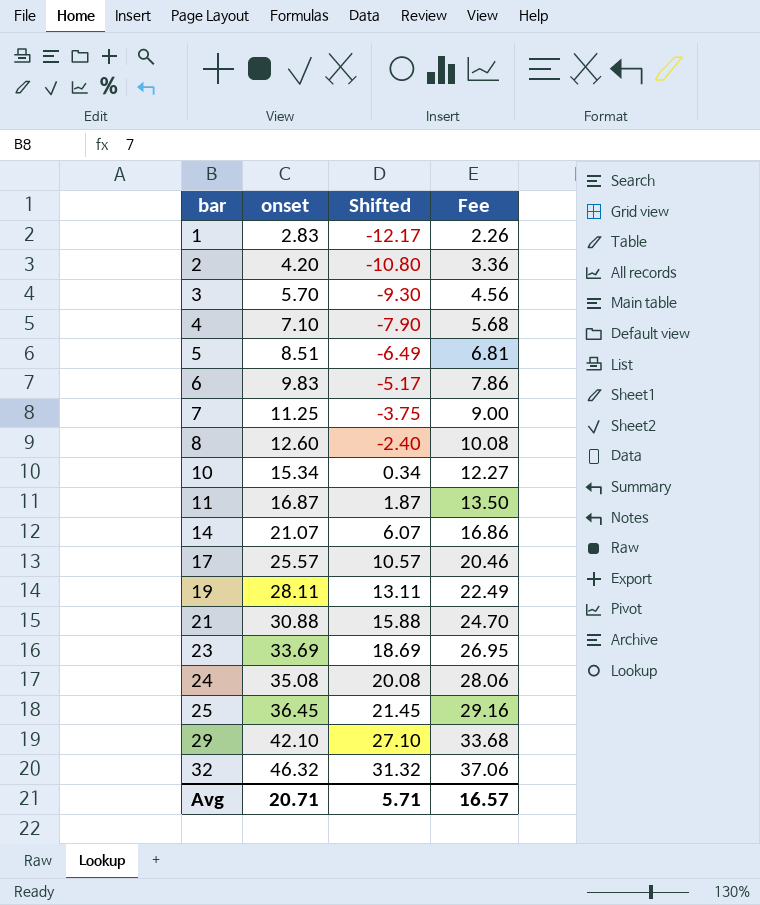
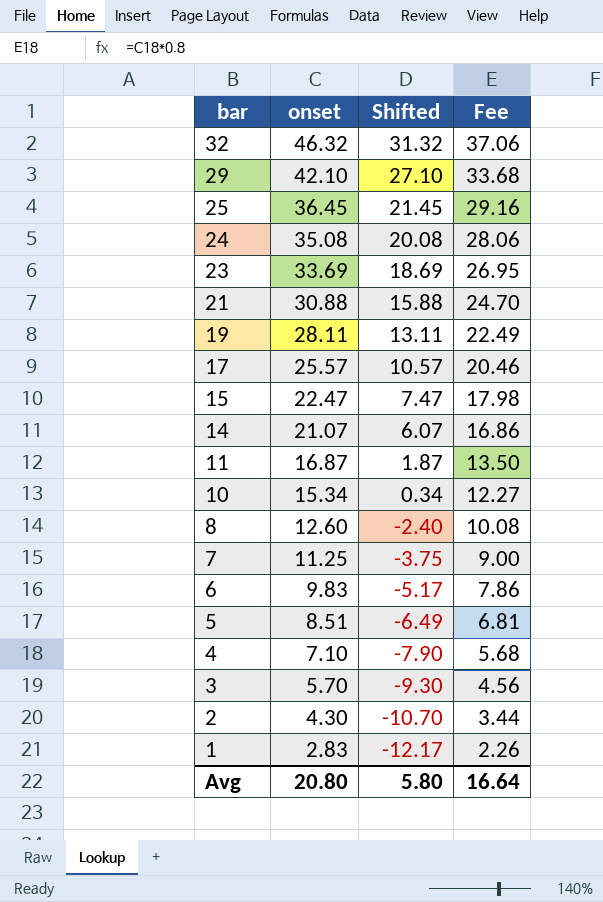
row order: bar ascending -> bar descending
row 15: none -> 22.47 | 7.47 | 17.98
2 | onset: 4.20 -> 4.30
2 | Shifted: -10.80 -> -10.70
2 | Fee: 3.36 -> 3.44
Avg | onset: 20.71 -> 20.80
Avg | Shifted: 5.71 -> 5.80
Avg | Fee: 16.57 -> 16.64

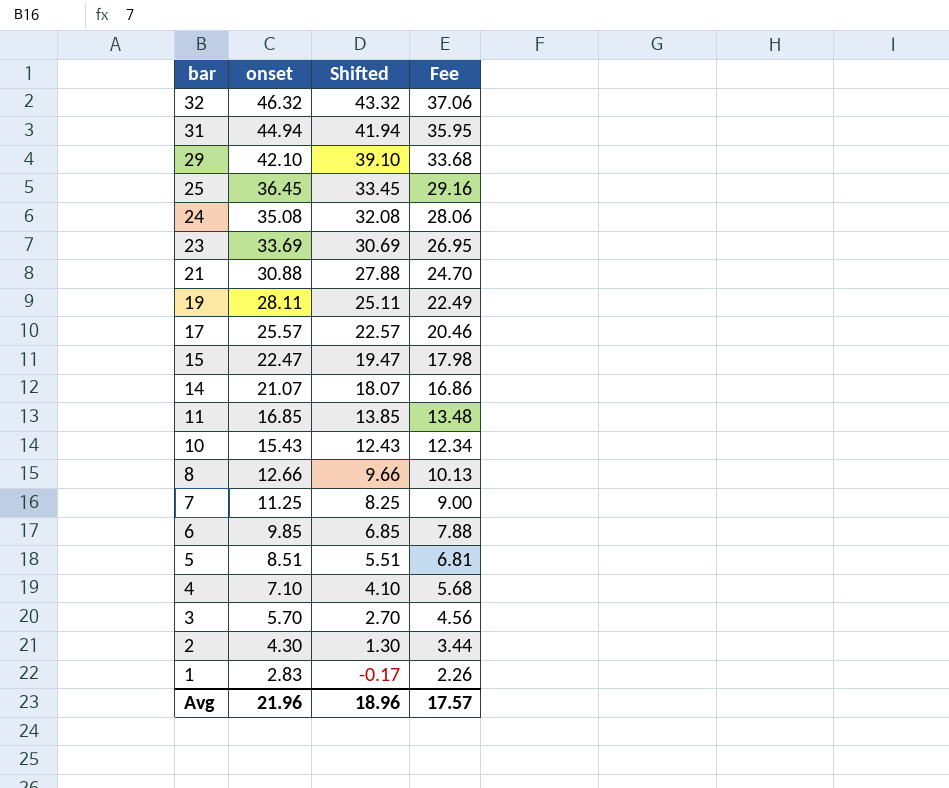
column Shifted | formula: [onset] - 15 -> [onset] - 3
row 31: none -> 44.94 | 41.94 | 35.95
11 | onset: 16.87 -> 16.85
11 | Fee: 13.50 -> 13.48
10 | onset: 15.34 -> 15.43
10 | Fee: 12.27 -> 12.34
8 | onset: 12.60 -> 12.66
8 | Fee: 10.08 -> 10.13
6 | onset: 9.83 -> 9.85
6 | Fee: 7.86 -> 7.88
Avg | onset: 20.80 -> 21.96
Avg | Shifted: 5.80 -> 18.96
Avg | Fee: 16.64 -> 17.57

